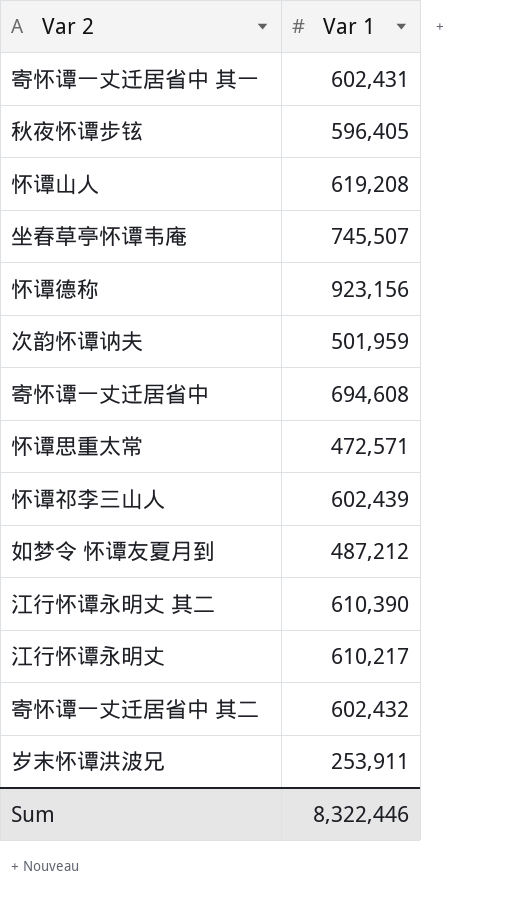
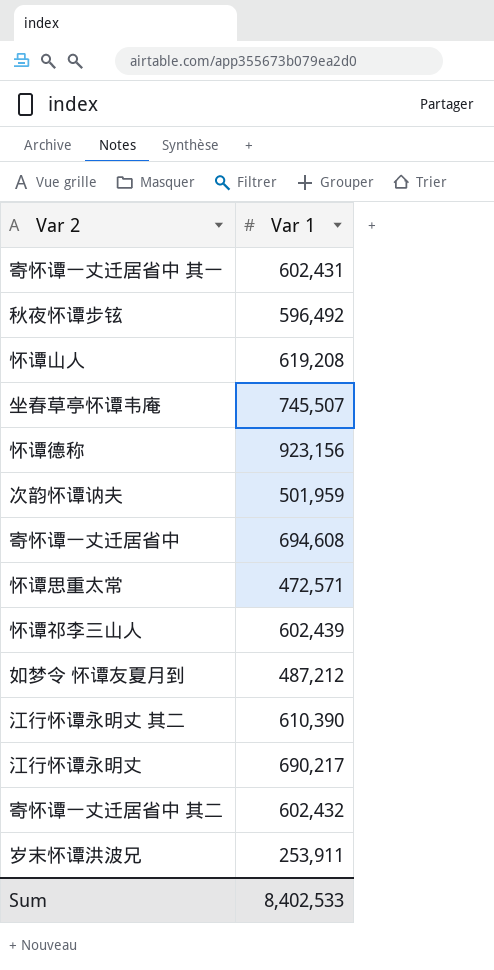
秋夜怀谭步铉 | Var 1: 596,405 -> 596,492
江行怀谭永明丈 | Var 1: 610,217 -> 690,217
Sum | Var 1: 8,322,446 -> 8,402,533

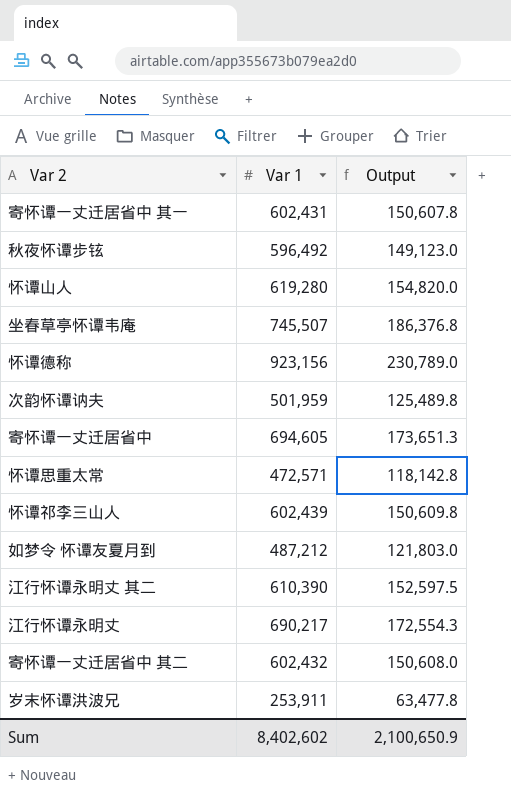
column Output | formula: none -> [Var 1] * 0.25
怀谭山人 | Var 1: 619,208 -> 619,280
寄怀谭一丈迁居省中 | Var 1: 694,608 -> 694,605
Sum | Var 1: 8,402,533 -> 8,402,602

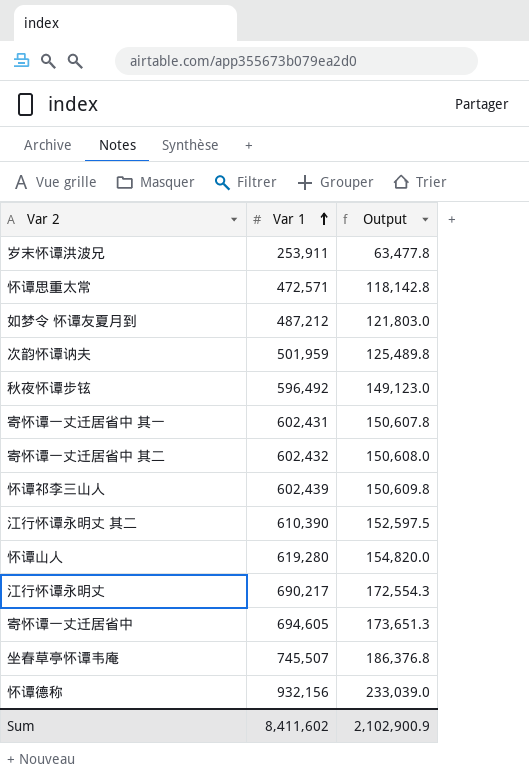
row order: none -> Var 1 ascending
怀谭德称 | Var 1: 923,156 -> 932,156
怀谭德称 | Output: 230,789.0 -> 233,039.0
Sum | Var 1: 8,402,602 -> 8,411,602
Sum | Output: 2,100,650.9 -> 2,102,900.9

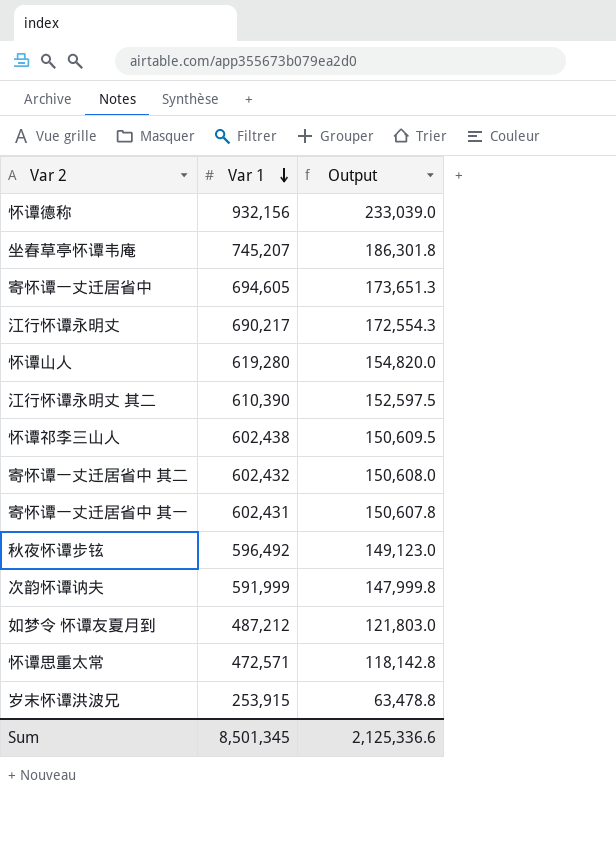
row order: Var 1 ascending -> Var 1 descending
坐春草亭怀谭韦庵 | Var 1: 745,507 -> 745,207
坐春草亭怀谭韦庵 | Output: 186,376.8 -> 186,301.8
怀谭祁李三山人 | Var 1: 602,439 -> 602,438
怀谭祁李三山人 | Output: 150,609.8 -> 150,609.5
次韵怀谭讷夫 | Var 1: 501,959 -> 591,999
次韵怀谭讷夫 | Output: 125,489.8 -> 147,999.8
岁末怀谭洪波兄 | Var 1: 253,911 -> 253,915
岁末怀谭洪波兄 | Output: 63,477.8 -> 63,478.8
Sum | Var 1: 8,411,602 -> 8,501,345
Sum | Output: 2,102,900.9 -> 2,125,336.6

